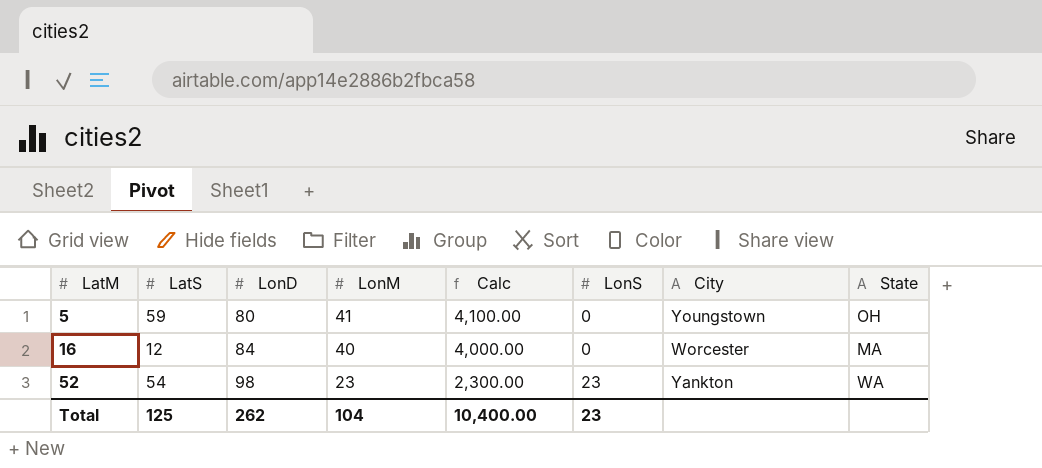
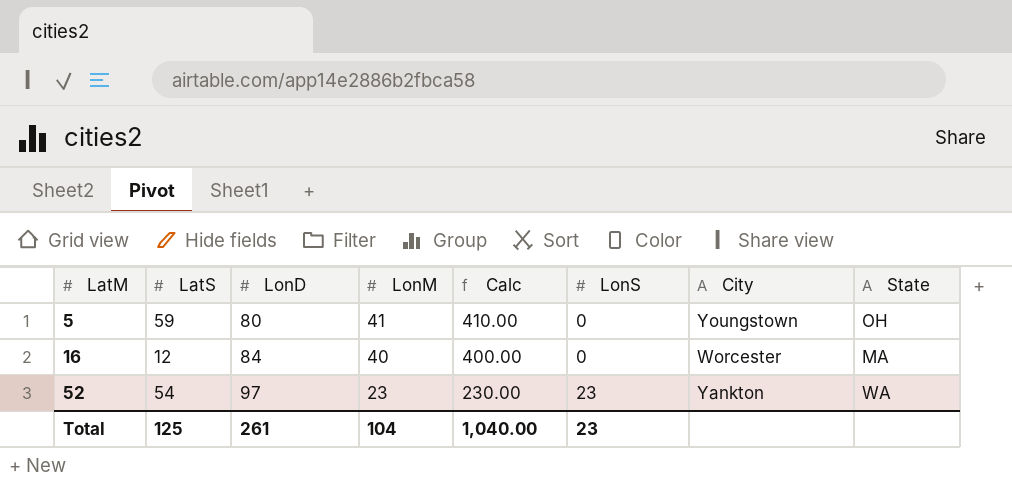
column Calc | formula: [LonM] * 100 -> [LonM] * 10
52 | LonD: 98 -> 97
Total | LonD: 262 -> 261
Total | Calc: 10,400.00 -> 1,040.00

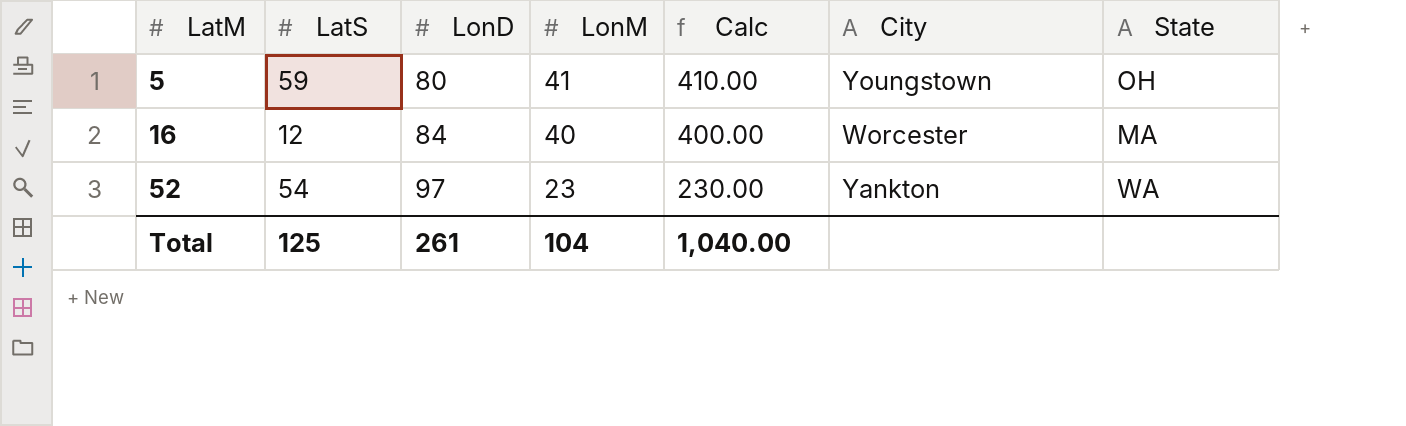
column LonS | position: 6 -> none

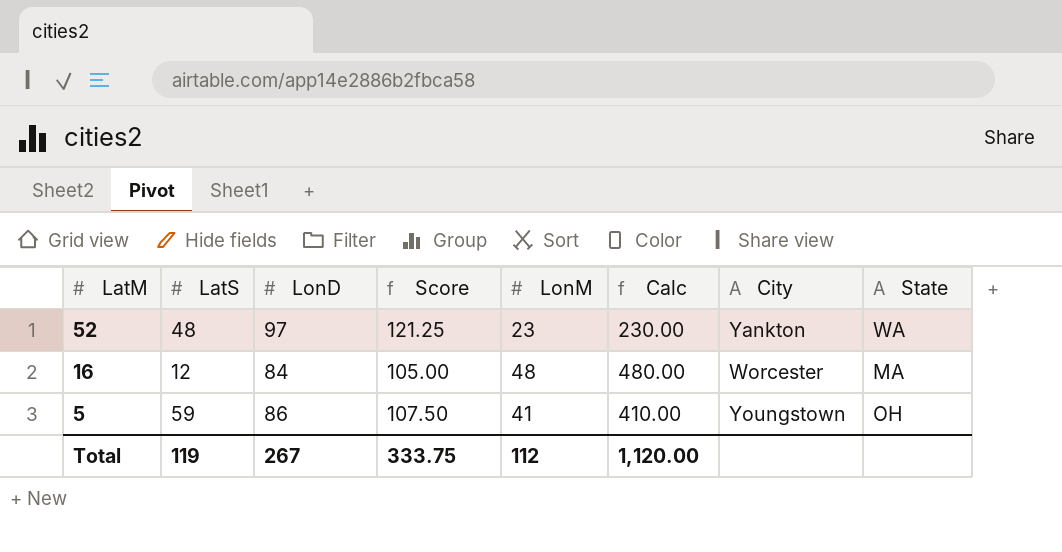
row order: LatM ascending -> LatM descending
column Score | formula: none -> [LonD] * 1.25
52 | LatS: 54 -> 48
16 | LonM: 40 -> 48
16 | Calc: 400.00 -> 480.00
5 | LonD: 80 -> 86
Total | LatS: 125 -> 119
Total | LonD: 261 -> 267
Total | LonM: 104 -> 112
Total | Calc: 1,040.00 -> 1,120.00

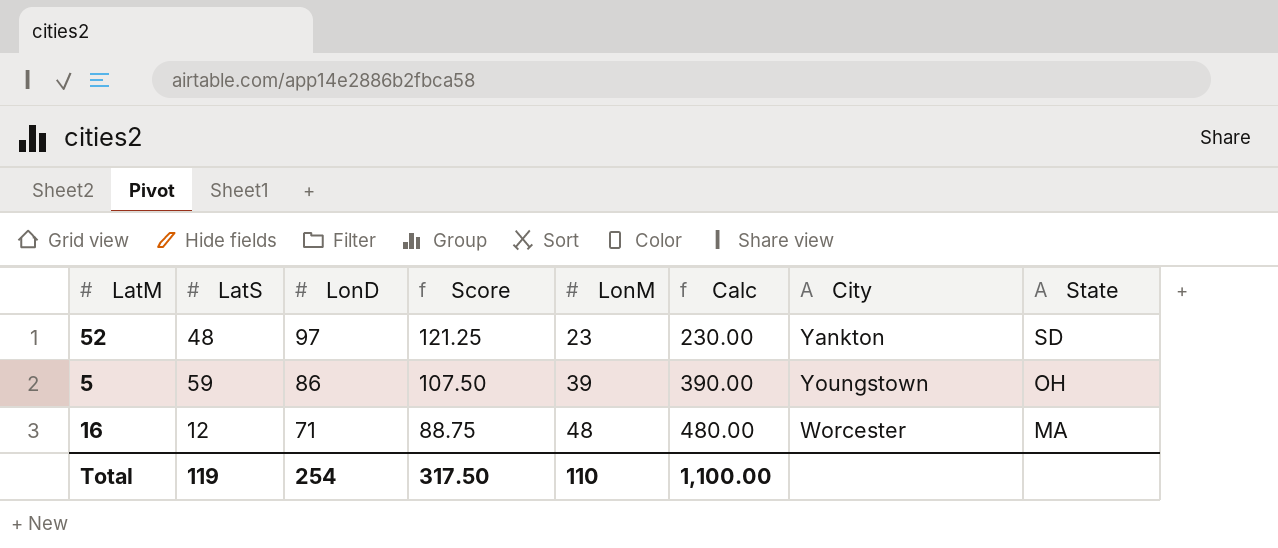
row order: LatM descending -> LonD descending
52 | State: WA -> SD
5 | LonM: 41 -> 39
5 | Calc: 410.00 -> 390.00
16 | LonD: 84 -> 71
16 | Score: 105.00 -> 88.75
Total | LonD: 267 -> 254
Total | Score: 333.75 -> 317.50
Total | LonM: 112 -> 110
Total | Calc: 1,120.00 -> 1,100.00

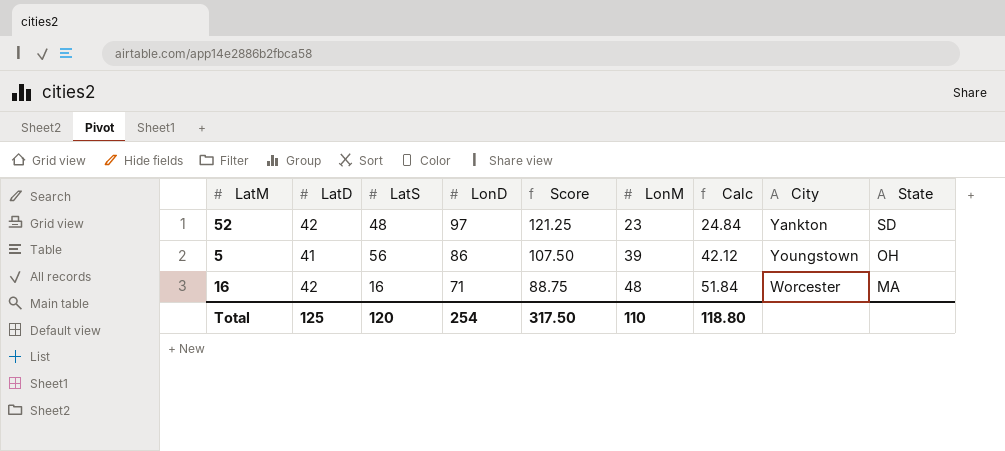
column LatD | position: none -> 2
column Calc | formula: [LonM] * 10 -> [LonM] * 1.08
5 | LatS: 59 -> 56
16 | LatS: 12 -> 16
Total | LatS: 119 -> 120
Total | Calc: 1,100.00 -> 118.80

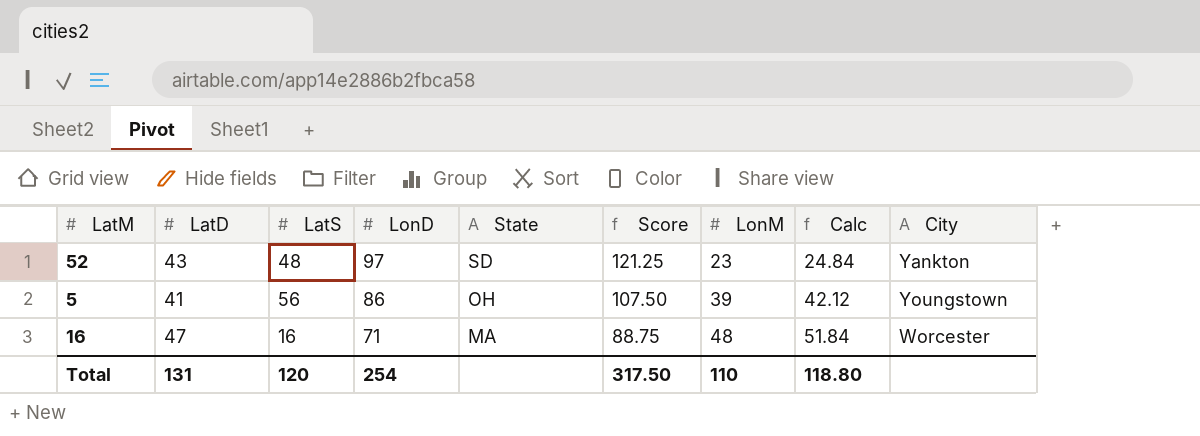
column State | position: 9 -> 5
52 | LatD: 42 -> 43
16 | LatD: 42 -> 47
Total | LatD: 125 -> 131

